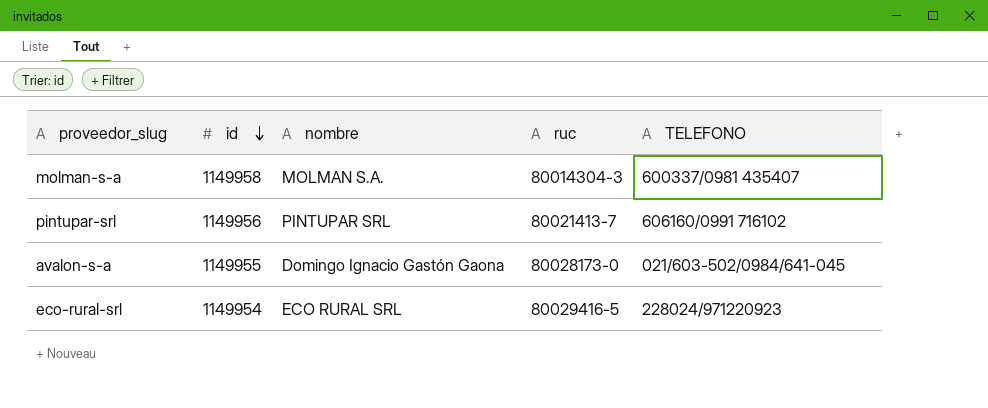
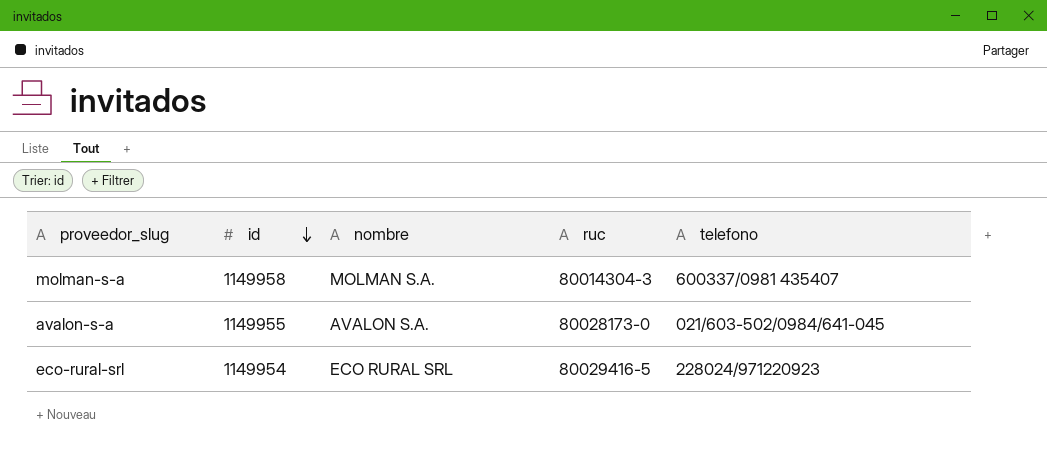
column name: TELEFONO -> telefono
row pintupar-srl: 1149956 | PINTUPAR SRL | 80021413-7 | 606160/0991 716102 -> none
avalon-s-a | nombre: Domingo Ignacio Gastón Gaona -> AVALON S.A.

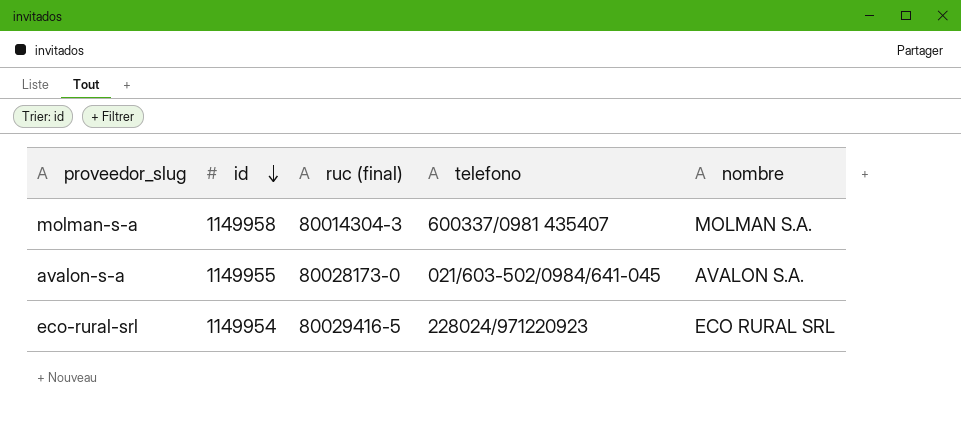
column name: ruc -> ruc (final)
column nombre | position: 3 -> 5

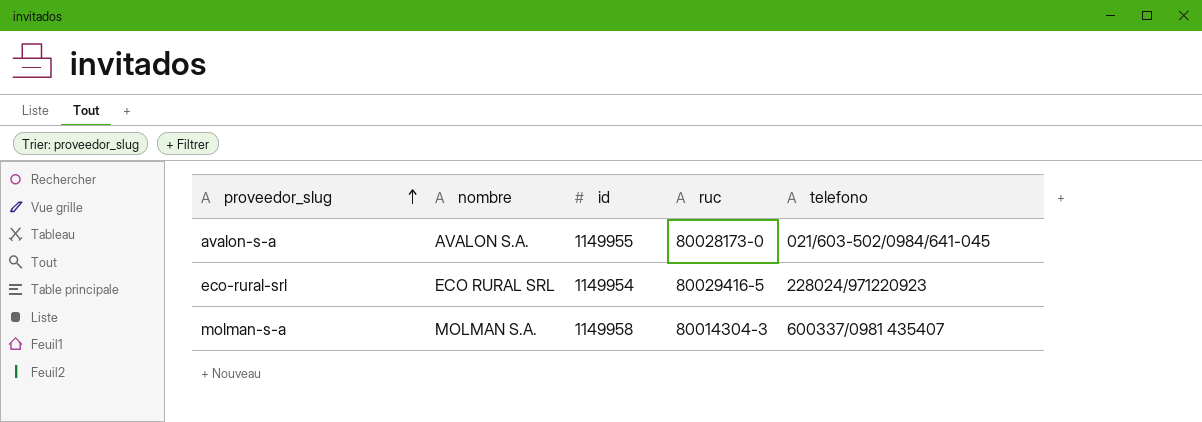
row order: id descending -> proveedor_slug ascending
column nombre | position: 5 -> 2
column name: ruc (final) -> ruc

